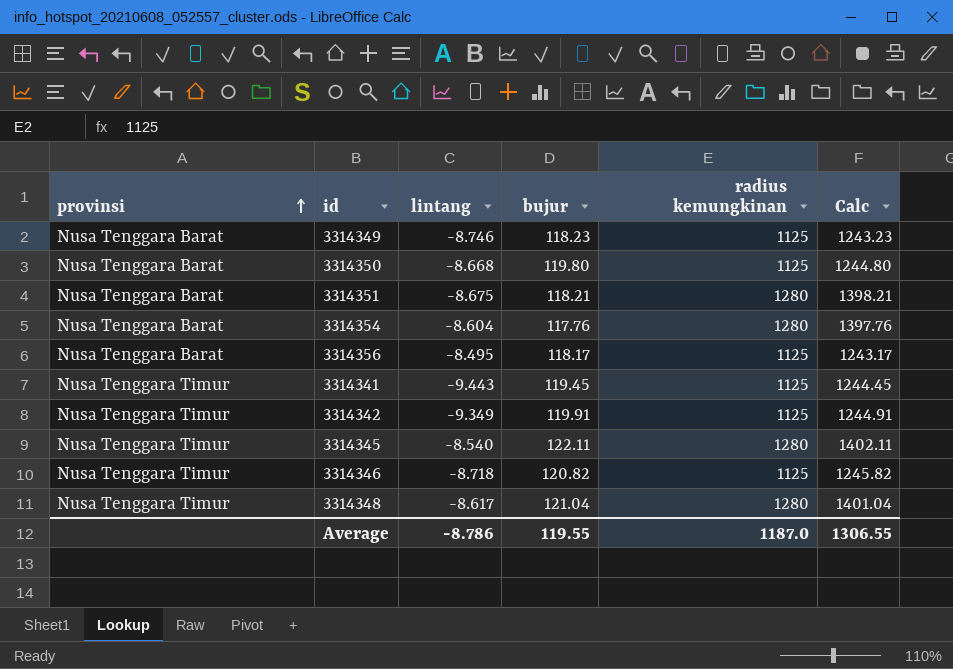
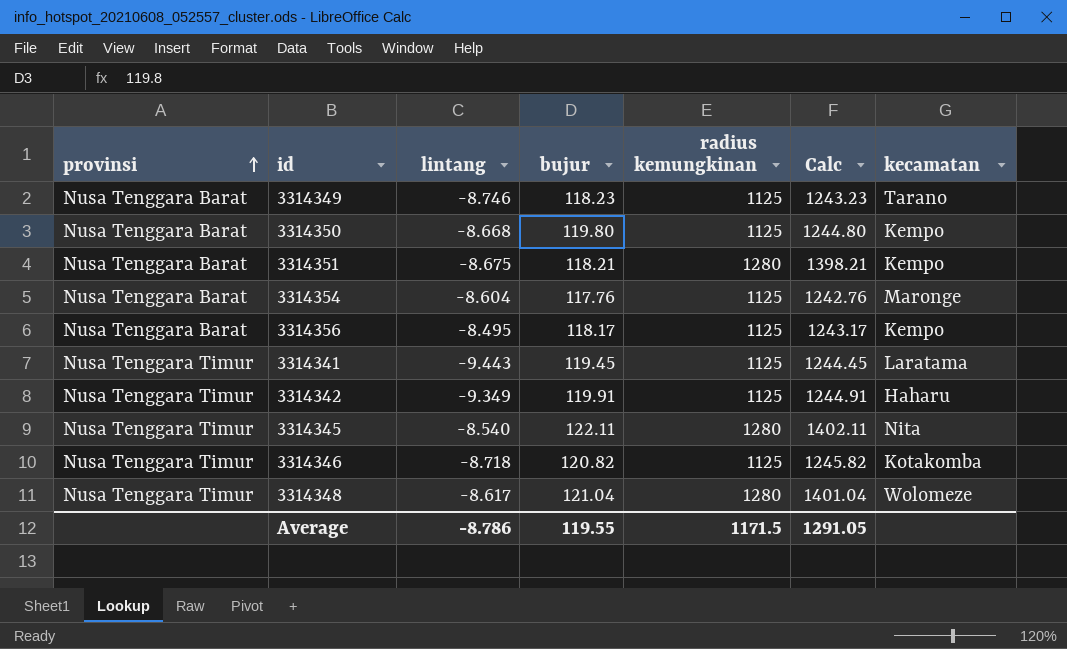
column kecamatan | position: none -> 7
3314354 | radius kemungkinan: 1280 -> 1125
3314354 | Calc: 1397.76 -> 1242.76
Average | radius kemungkinan: 1187.0 -> 1171.5
Average | Calc: 1306.55 -> 1291.05

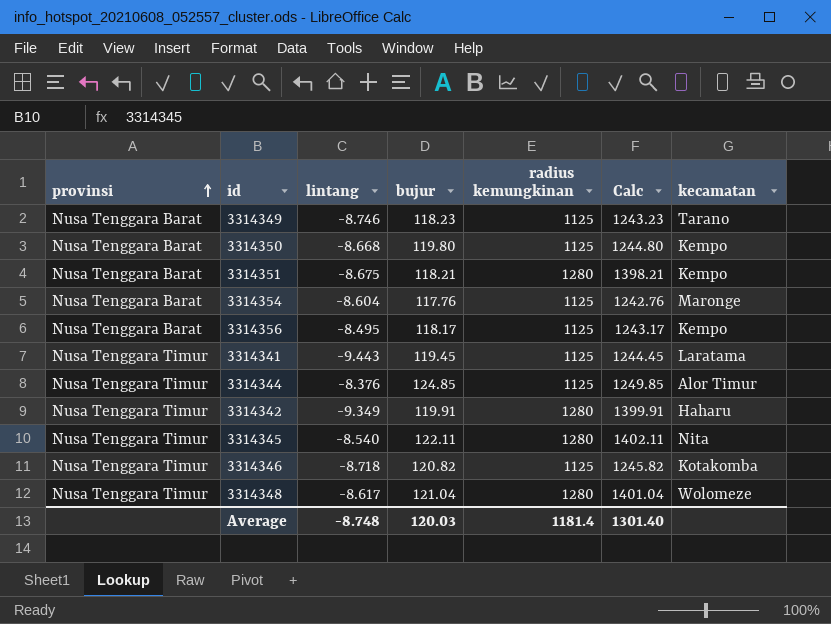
row 3314344: none -> Nusa Tenggara Timur | -8.376 | 124.85 | 1125 | 1249.85 | Alor Timur
3314342 | radius kemungkinan: 1125 -> 1280
3314342 | Calc: 1244.91 -> 1399.91
Average | lintang: -8.786 -> -8.748
Average | bujur: 119.55 -> 120.03
Average | radius kemungkinan: 1171.5 -> 1181.4
Average | Calc: 1291.05 -> 1301.40

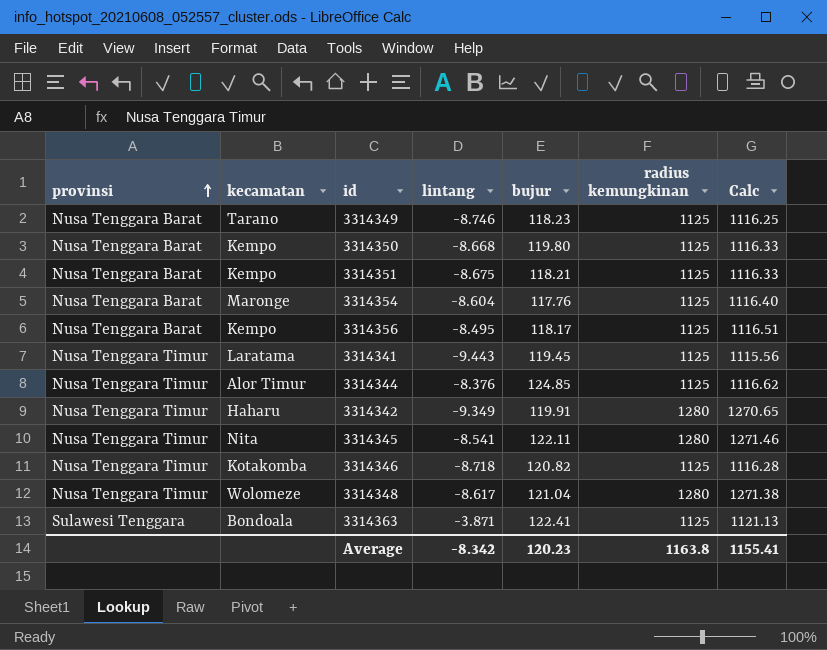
column kecamatan | position: 7 -> 2
column Calc | formula: [bujur] + [radius kemungkinan] -> [lintang] + [radius kemungkinan]
3314351 | radius kemungkinan: 1280 -> 1125
3314345 | lintang: -8.540 -> -8.541
row 3314363: none -> Sulawesi Tenggara | Bondoala | -3.871 | 122.41 | 1125 | 1121.13
Average | lintang: -8.748 -> -8.342
Average | bujur: 120.03 -> 120.23
Average | radius kemungkinan: 1181.4 -> 1163.8
Average | Calc: 1301.40 -> 1155.41

